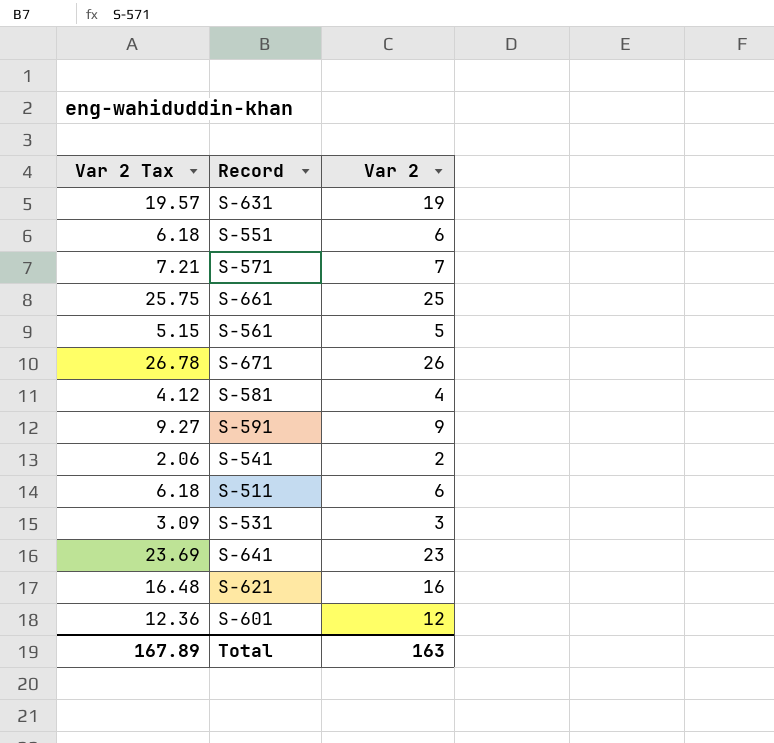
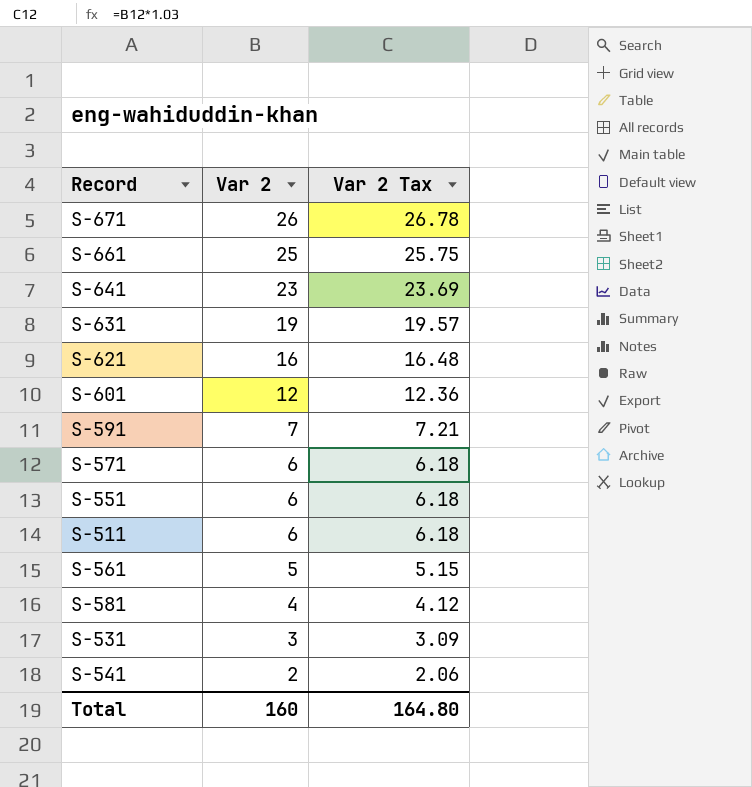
row order: none -> Var 2 descending
column Var 2 Tax | position: 1 -> 3
S-591 | Var 2: 9 -> 7
S-591 | Var 2 Tax: 9.27 -> 7.21
S-571 | Var 2: 7 -> 6
S-571 | Var 2 Tax: 7.21 -> 6.18
Total | Var 2: 163 -> 160
Total | Var 2 Tax: 167.89 -> 164.80

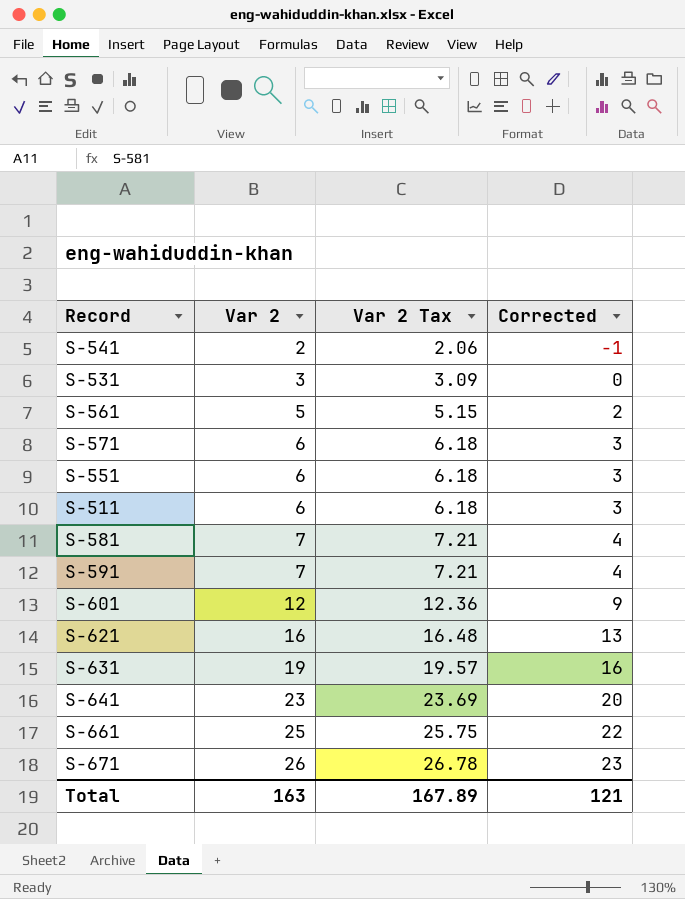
row order: Var 2 descending -> Var 2 ascending
column Corrected | formula: none -> [Var 2] - 3
S-581 | Var 2: 4 -> 7
S-581 | Var 2 Tax: 4.12 -> 7.21
Total | Var 2: 160 -> 163
Total | Var 2 Tax: 164.80 -> 167.89

